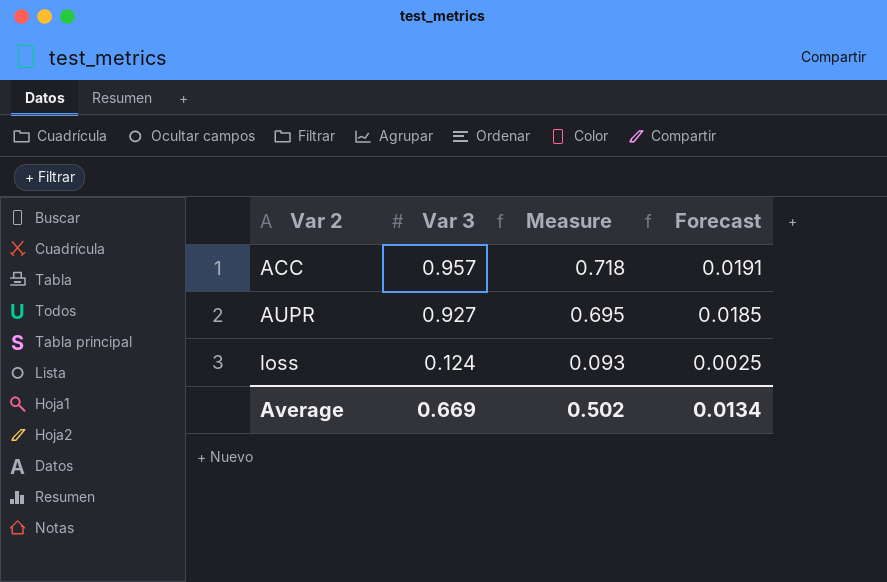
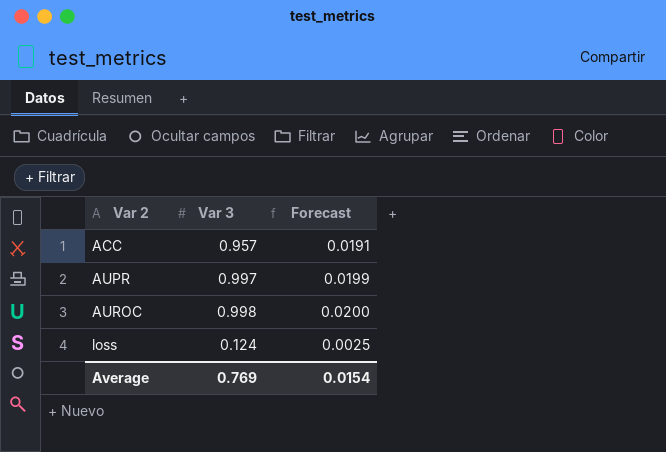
column Measure | formula: [Var 3] * 0.75 -> none
AUPR | Var 3: 0.927 -> 0.997
AUPR | Forecast: 0.0185 -> 0.0199
row AUROC: none -> 0.998 | 0.0200
Average | Var 3: 0.669 -> 0.769
Average | Forecast: 0.0134 -> 0.0154

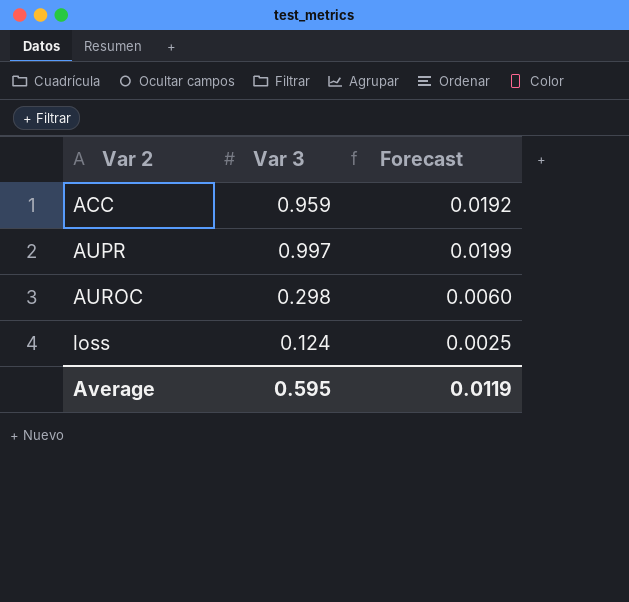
ACC | Var 3: 0.957 -> 0.959
ACC | Forecast: 0.0191 -> 0.0192
AUROC | Var 3: 0.998 -> 0.298
AUROC | Forecast: 0.0200 -> 0.0060
Average | Var 3: 0.769 -> 0.595
Average | Forecast: 0.0154 -> 0.0119

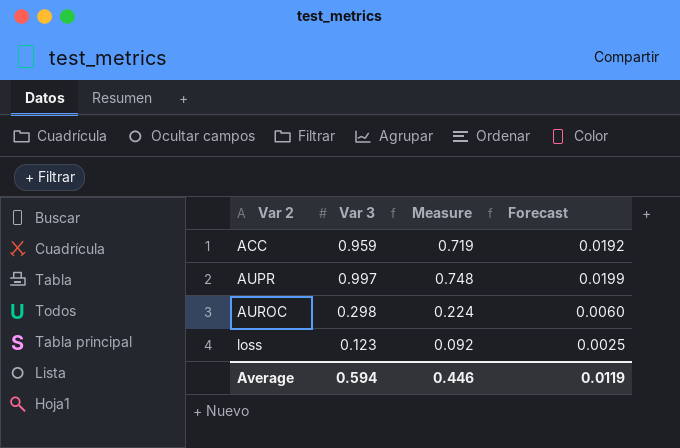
column Measure | formula: none -> [Var 3] * 0.75
loss | Var 3: 0.124 -> 0.123
Average | Var 3: 0.595 -> 0.594

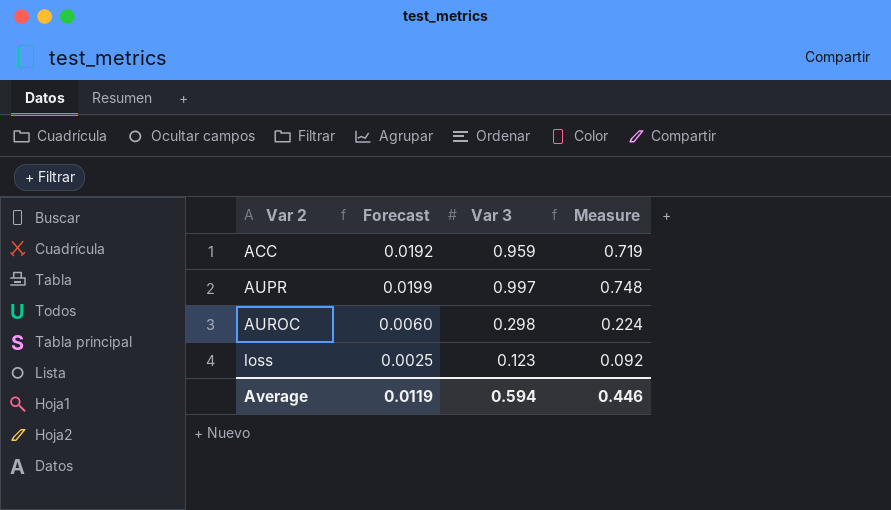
column Forecast | position: 4 -> 2

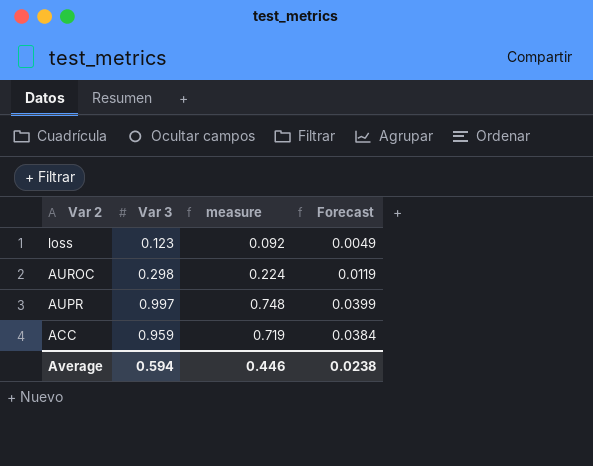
row order: Var 2 ascending -> Var 2 descending
column name: Measure -> measure
column Forecast | formula: [Var 3] * 0.02 -> [Var 3] * 0.04
column Forecast | position: 2 -> 4
Average | Forecast: 0.0119 -> 0.0238

